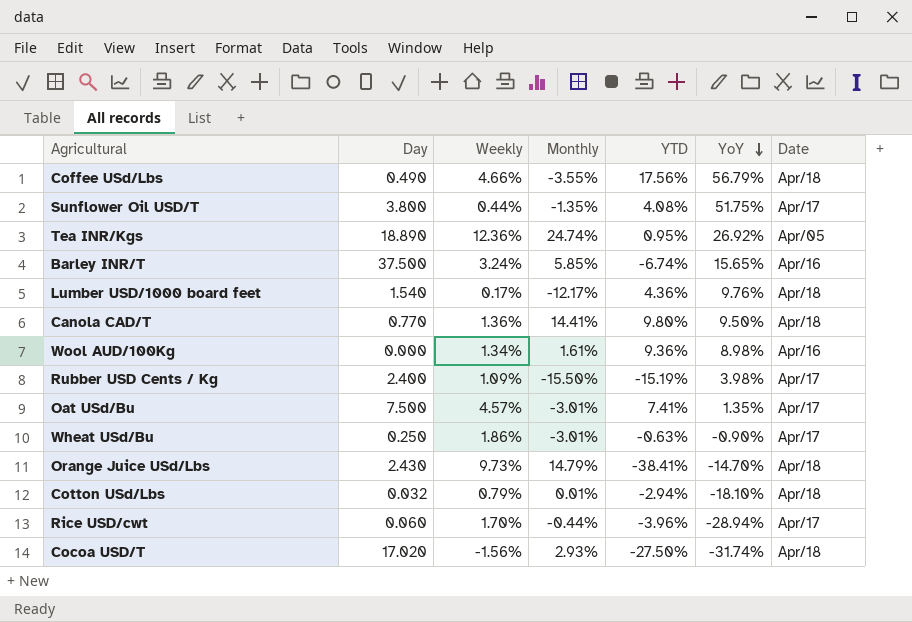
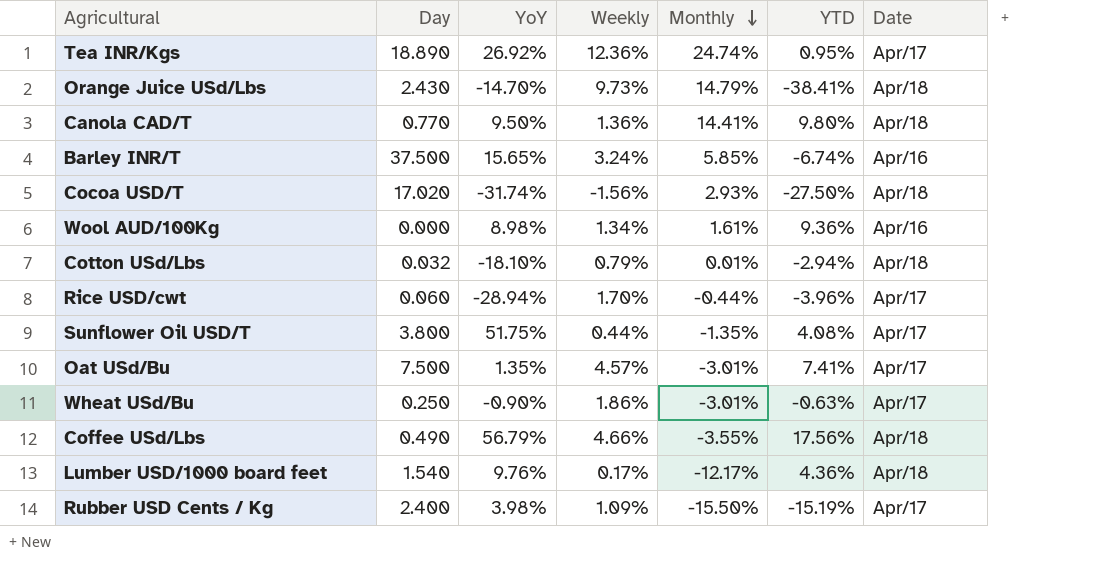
row order: YoY descending -> Monthly descending
column YoY | position: 6 -> 3
Tea INR/Kgs | Date: Apr/05 -> Apr/17

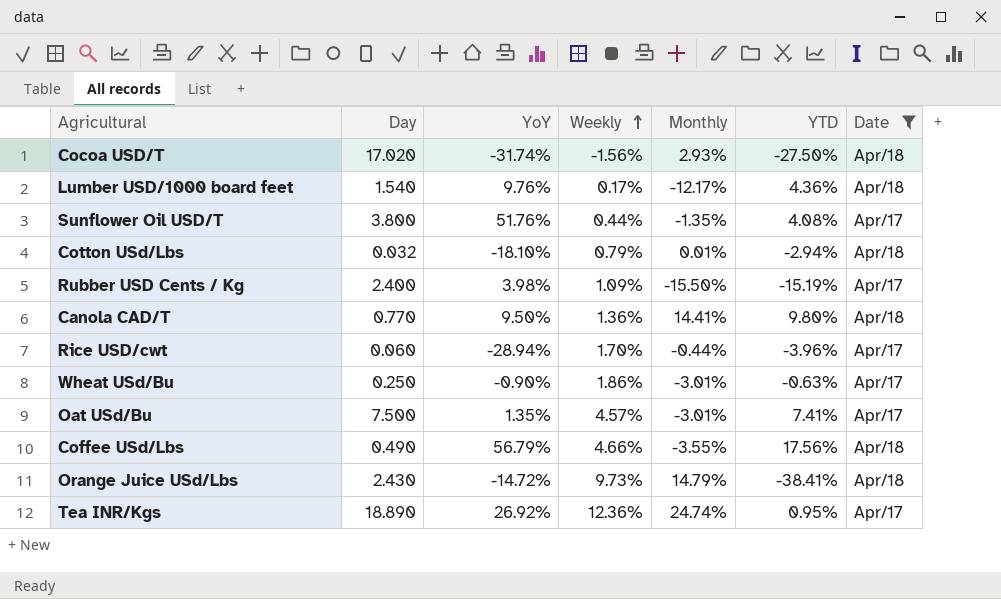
filter: none -> Date != Apr/16
row order: Monthly descending -> Weekly ascending
Sunflower Oil USD/T | YoY: 51.75% -> 51.76%
Orange Juice USd/Lbs | YoY: -14.70% -> -14.72%

